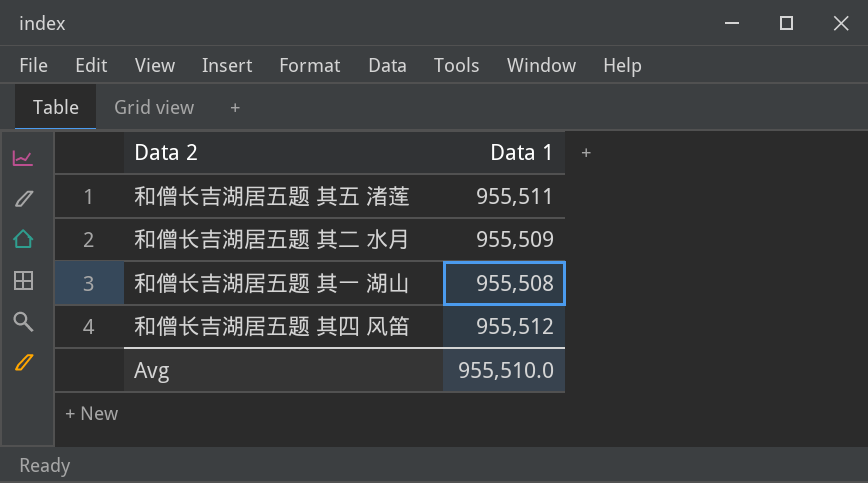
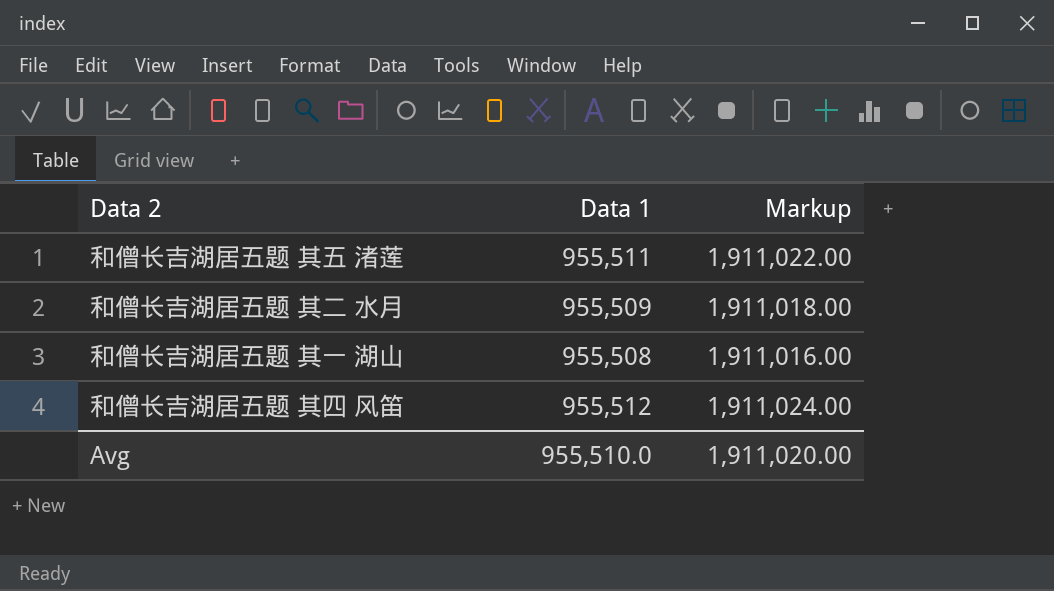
column Markup | formula: none -> [Data 1] * 2

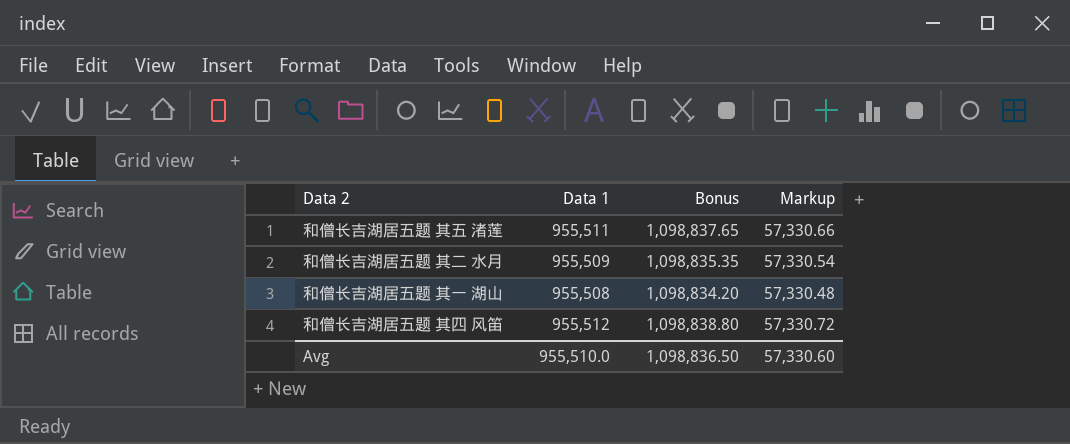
column Bonus | formula: none -> [Data 1] * 1.15
column Markup | formula: [Data 1] * 2 -> [Data 1] * 0.06
Avg | Markup: 1,911,020.00 -> 57,330.60

